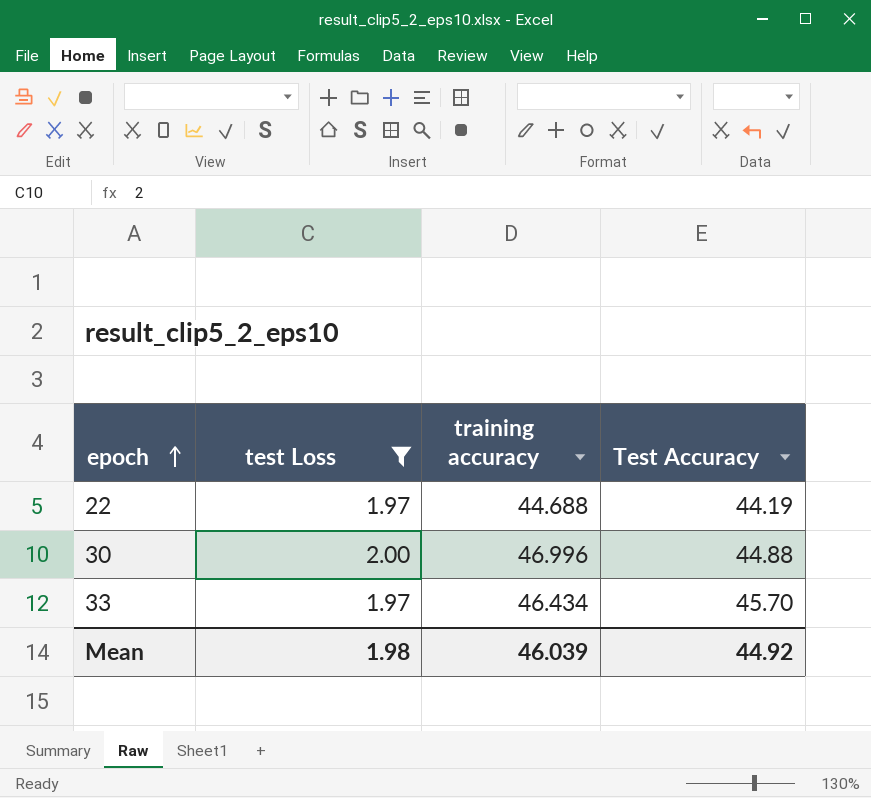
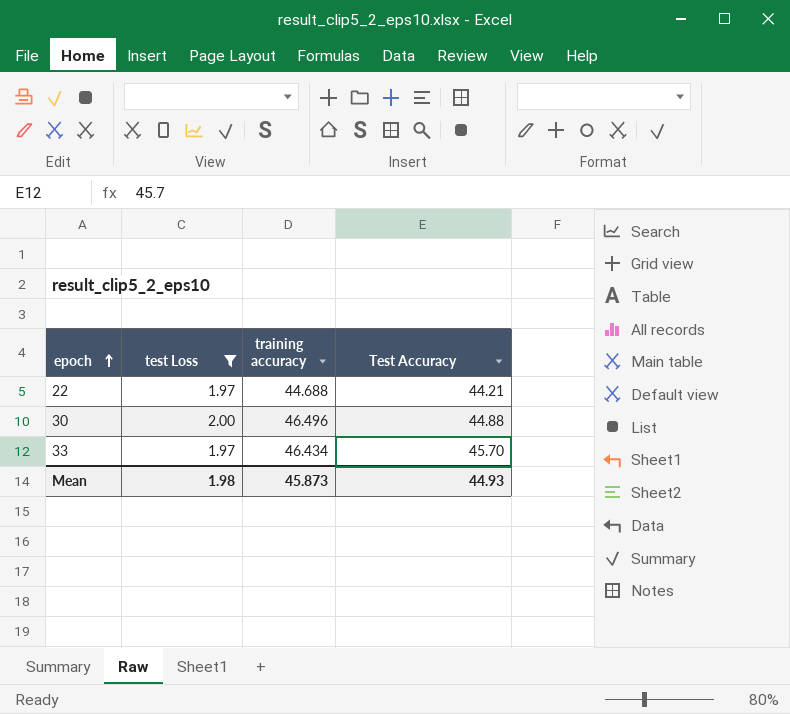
22 | Test Accuracy: 44.19 -> 44.21
30 | training accuracy: 46.996 -> 46.496
Mean | training accuracy: 46.039 -> 45.873
Mean | Test Accuracy: 44.92 -> 44.93

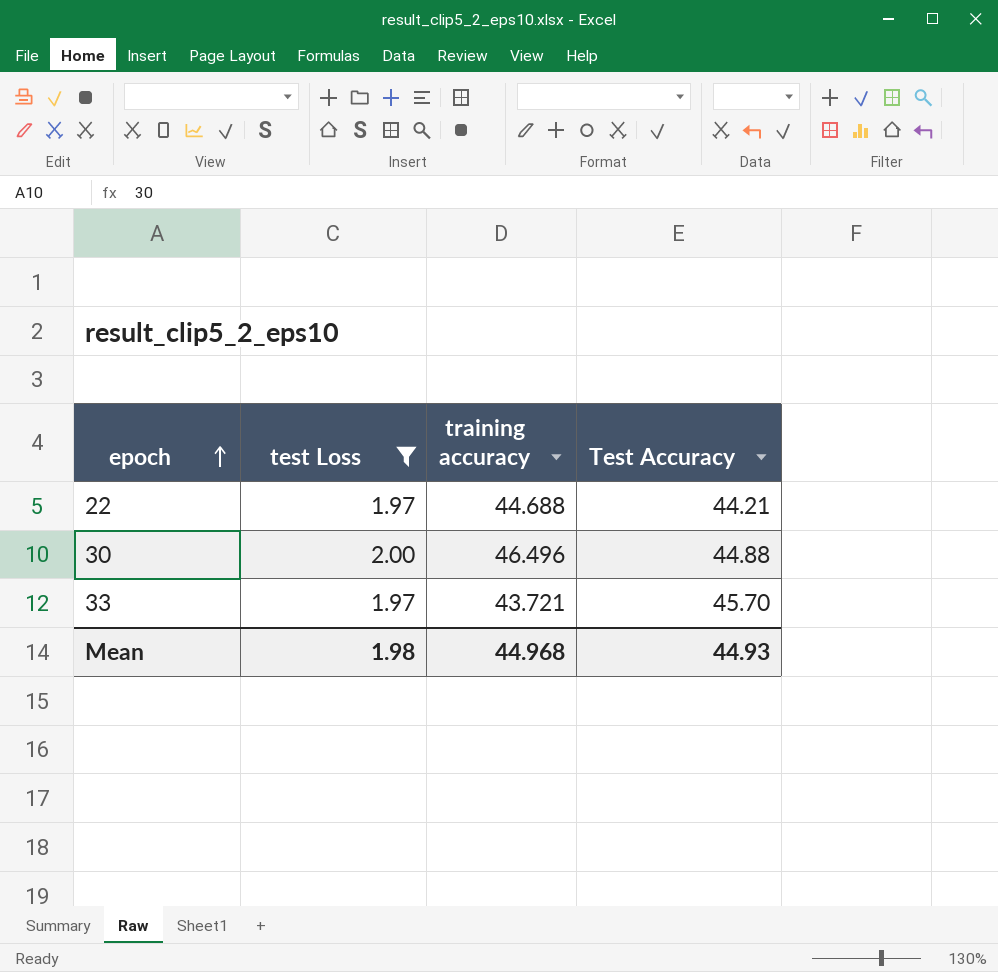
33 | training accuracy: 46.434 -> 43.721
Mean | training accuracy: 45.873 -> 44.968

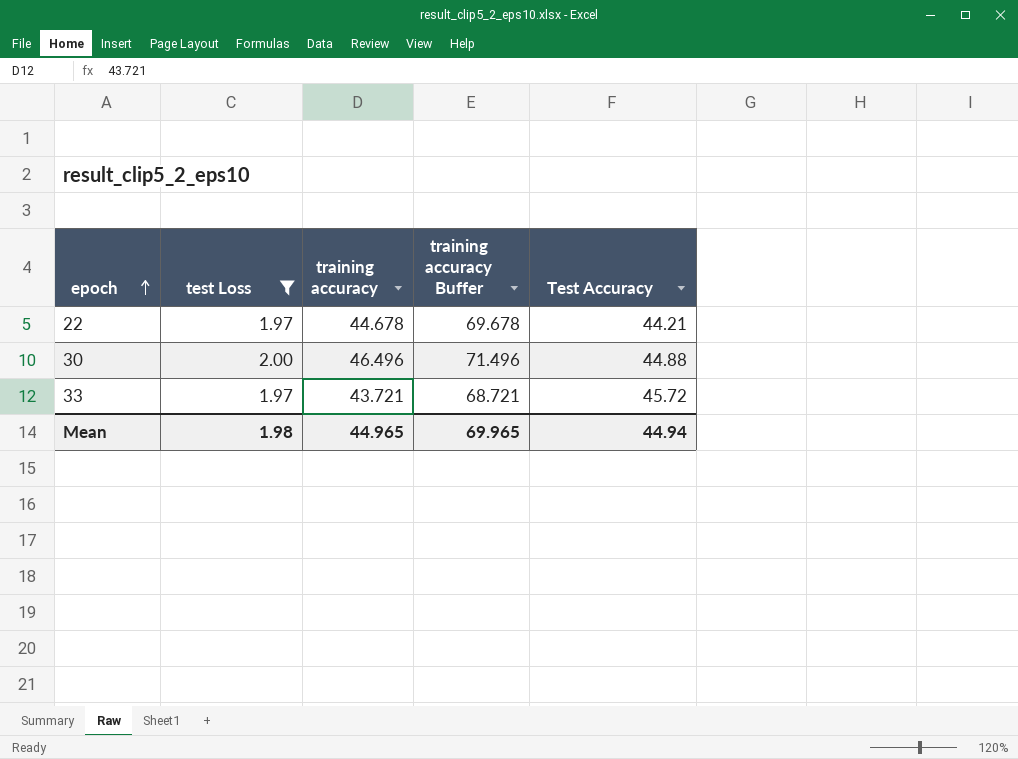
column training accuracy Buffer | formula: none -> [training accuracy] + 25
22 | training accuracy: 44.688 -> 44.678
33 | Test Accuracy: 45.70 -> 45.72
Mean | training accuracy: 44.968 -> 44.965
Mean | Test Accuracy: 44.93 -> 44.94

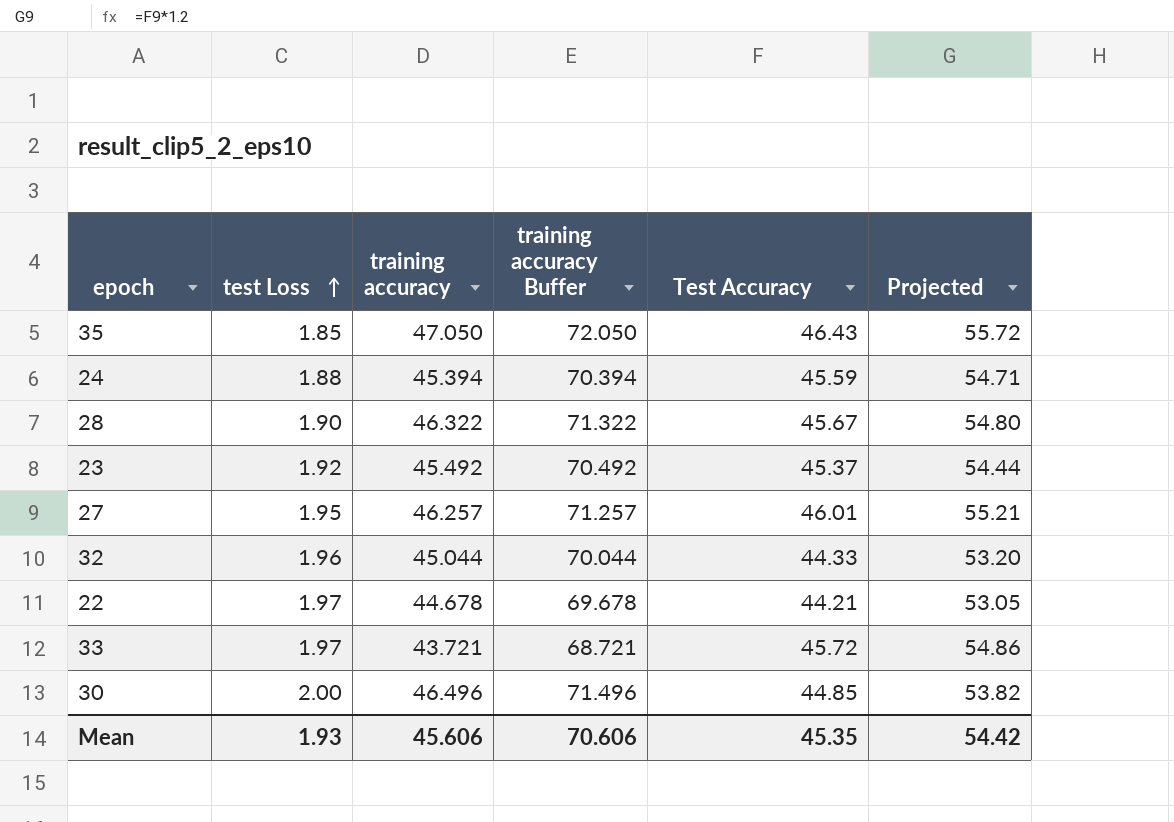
filter: test Loss >= 1.97 -> none
row order: epoch ascending -> test Loss ascending
column Projected | formula: none -> [Test Accuracy] * 1.2
30 | Test Accuracy: 44.88 -> 44.85
Mean | test Loss: 1.98 -> 1.93
Mean | training accuracy: 44.965 -> 45.606
Mean | training accuracy Buffer: 69.965 -> 70.606
Mean | Test Accuracy: 44.94 -> 45.35

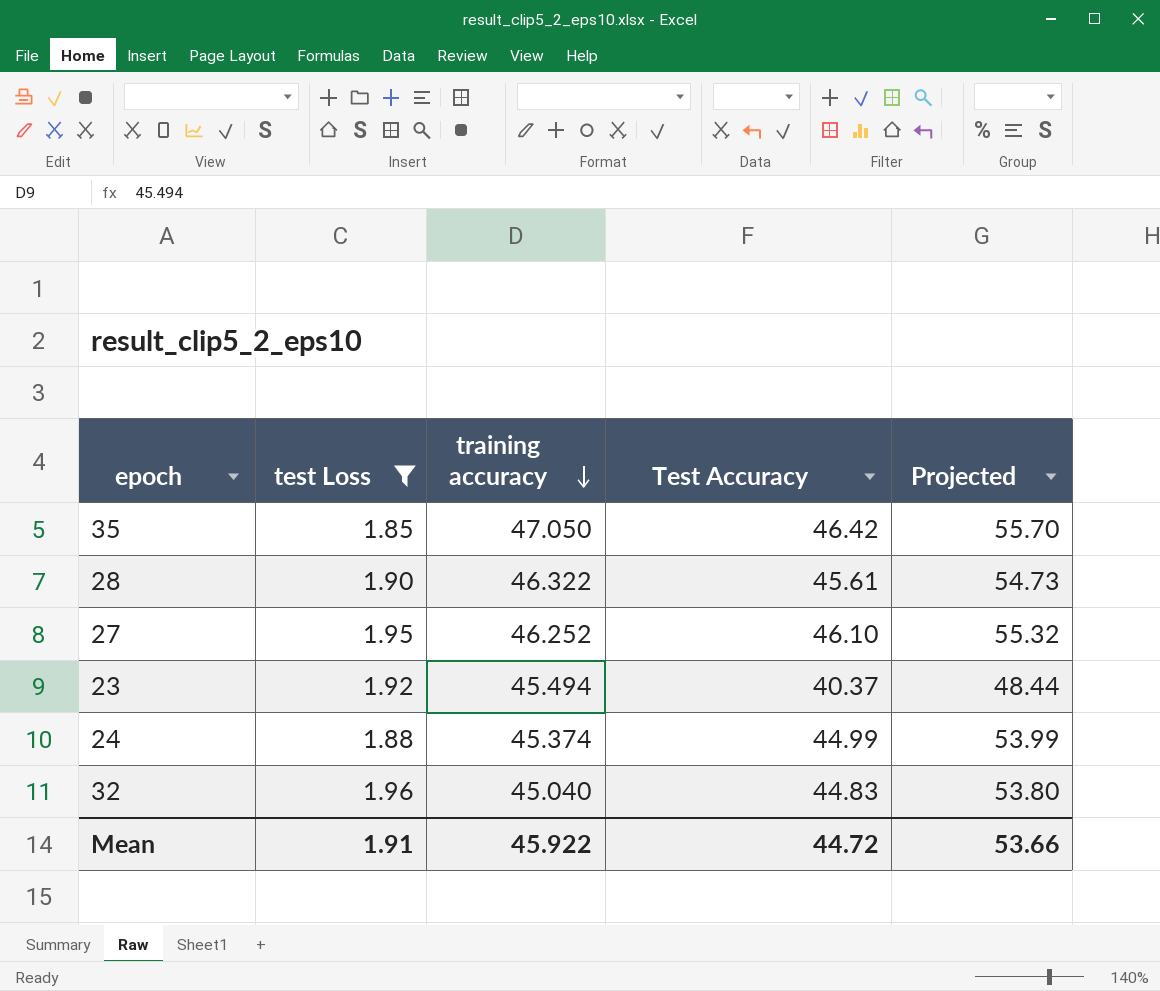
filter: none -> test Loss <= 1.96
row order: test Loss ascending -> training accuracy descending
column training accuracy Buffer | formula: [training accuracy] + 25 -> none
35 | Test Accuracy: 46.43 -> 46.42
35 | Projected: 55.72 -> 55.70
28 | Test Accuracy: 45.67 -> 45.61
28 | Projected: 54.80 -> 54.73
27 | training accuracy: 46.257 -> 46.252
27 | Test Accuracy: 46.01 -> 46.10
27 | Projected: 55.21 -> 55.32
23 | training accuracy: 45.492 -> 45.494
23 | Test Accuracy: 45.37 -> 40.37
23 | Projected: 54.44 -> 48.44
24 | training accuracy: 45.394 -> 45.374
24 | Test Accuracy: 45.59 -> 44.99
24 | Projected: 54.71 -> 53.99
32 | training accuracy: 45.044 -> 45.040
32 | Test Accuracy: 44.33 -> 44.83
32 | Projected: 53.20 -> 53.80
Mean | test Loss: 1.93 -> 1.91
Mean | training accuracy: 45.606 -> 45.922
Mean | Test Accuracy: 45.35 -> 44.72
Mean | Projected: 54.42 -> 53.66

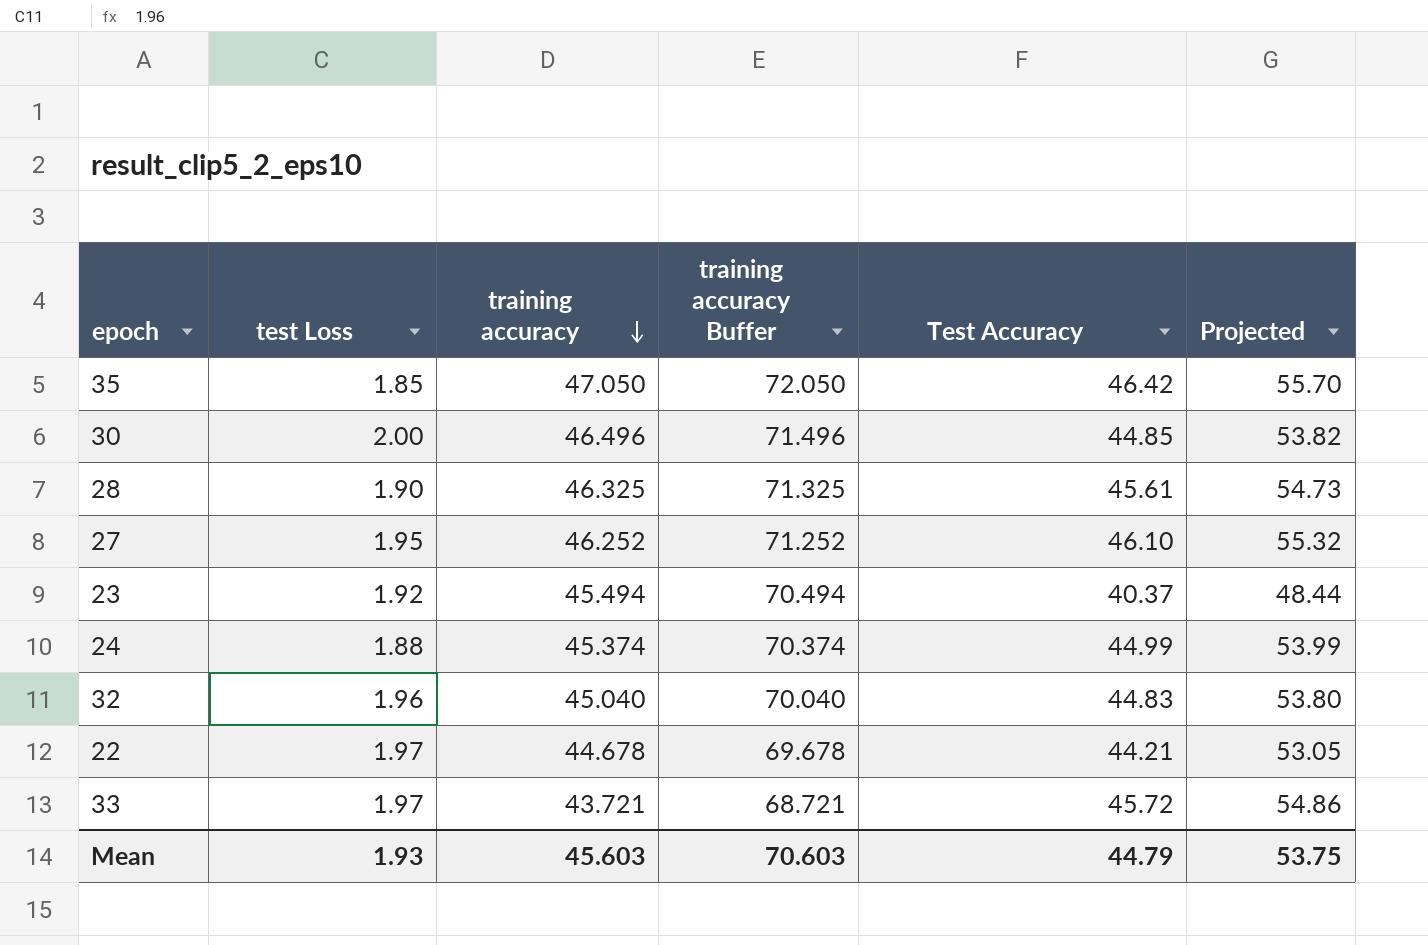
filter: test Loss <= 1.96 -> none
column training accuracy Buffer | formula: none -> [training accuracy] + 25
28 | training accuracy: 46.322 -> 46.325
Mean | test Loss: 1.91 -> 1.93
Mean | training accuracy: 45.922 -> 45.603
Mean | Test Accuracy: 44.72 -> 44.79
Mean | Projected: 53.66 -> 53.75

